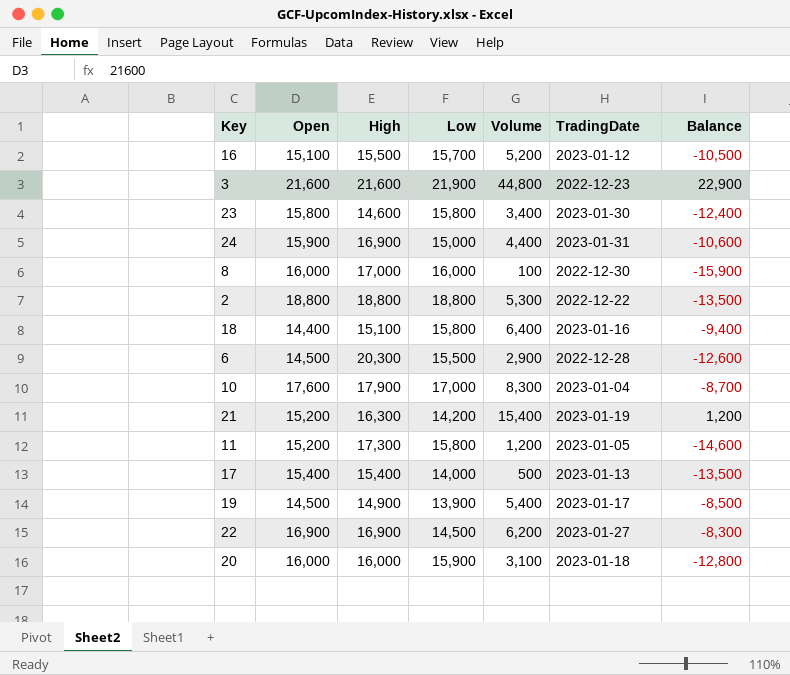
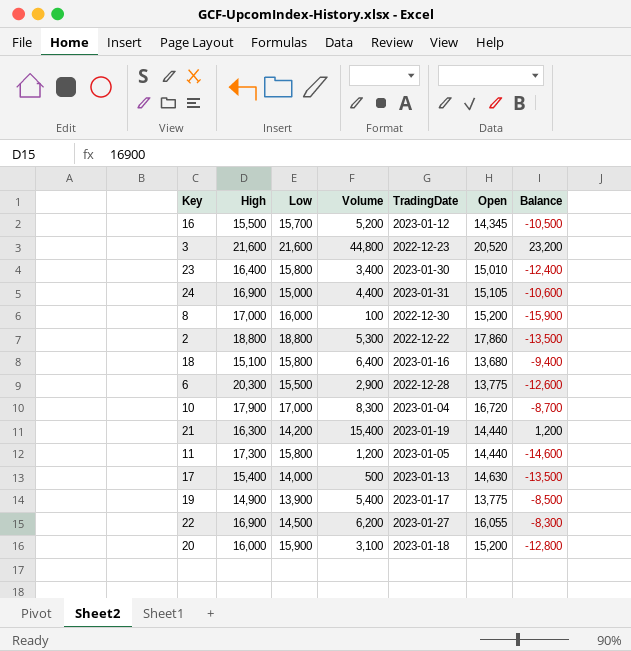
column Open | position: 2 -> 6
16 | Open: 15,100 -> 14,345
3 | Low: 21,900 -> 21,600
3 | Open: 21,600 -> 20,520
3 | Balance: 22,900 -> 23,200
23 | High: 14,600 -> 16,400
23 | Open: 15,800 -> 15,010
24 | Open: 15,900 -> 15,105
8 | Open: 16,000 -> 15,200
2 | Open: 18,800 -> 17,860
18 | Open: 14,400 -> 13,680
6 | Open: 14,500 -> 13,775
10 | Open: 17,600 -> 16,720
21 | Open: 15,200 -> 14,440
11 | Open: 15,200 -> 14,440
17 | Open: 15,400 -> 14,630
19 | Open: 14,500 -> 13,775
22 | Open: 16,900 -> 16,055
20 | Open: 16,000 -> 15,200

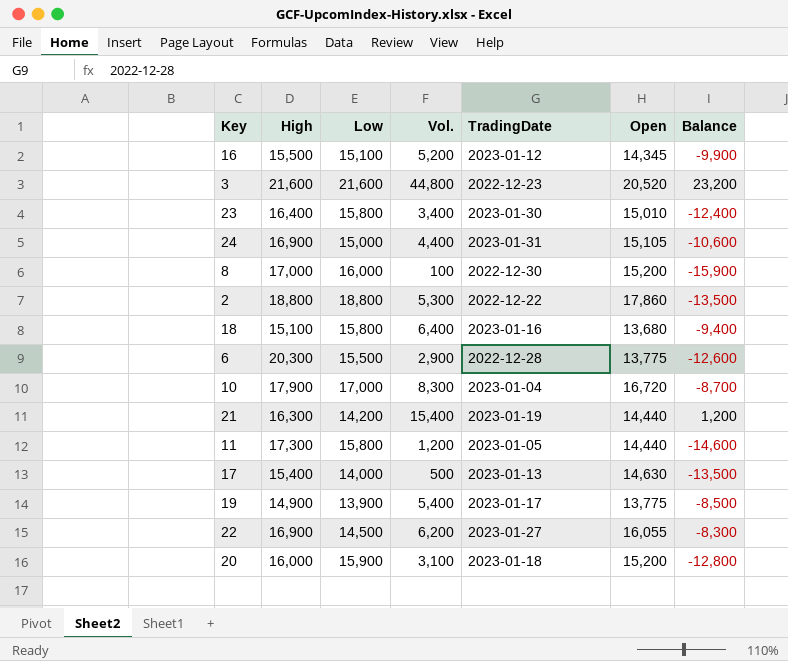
column name: Volume -> Vol.
16 | Low: 15,700 -> 15,100
16 | Balance: -10,500 -> -9,900

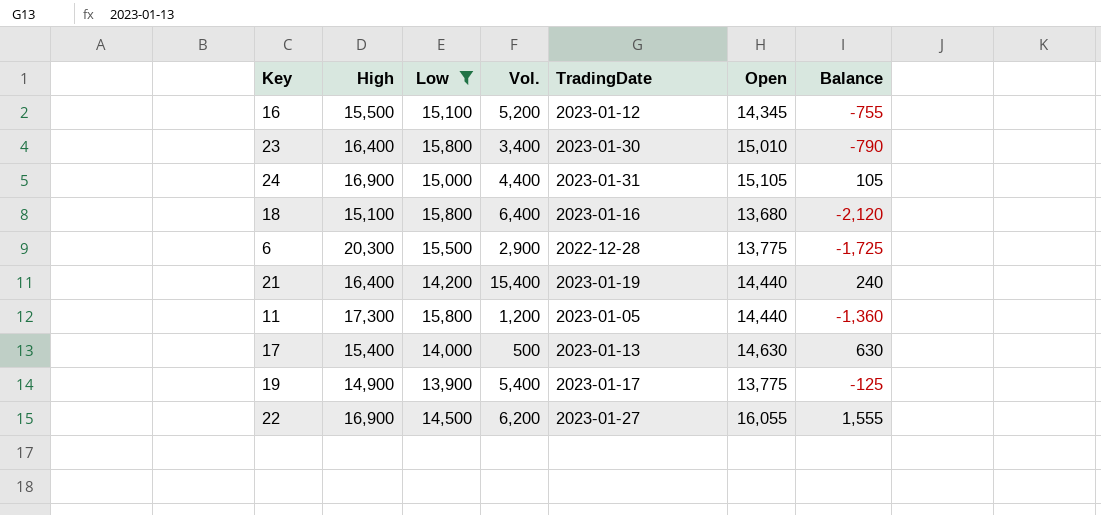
filter: none -> Low <= 15,800
column Balance | formula: [Vol.] - [Low] -> [Open] - [Low]
21 | High: 16,300 -> 16,400

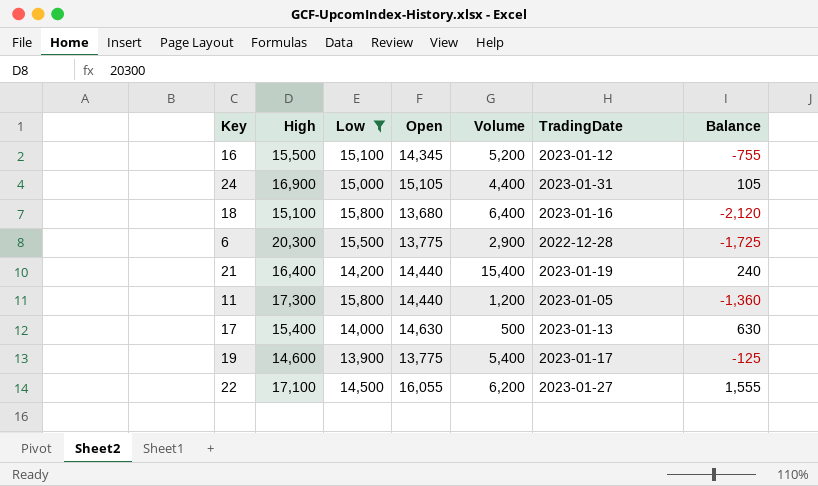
column Open | position: 6 -> 4
column name: Vol. -> Volume
row 23: 16,400 | 15,800 | 3,400 | 2023-01-30 | 15,010 | -790 -> none
19 | High: 14,900 -> 14,600
22 | High: 16,900 -> 17,100

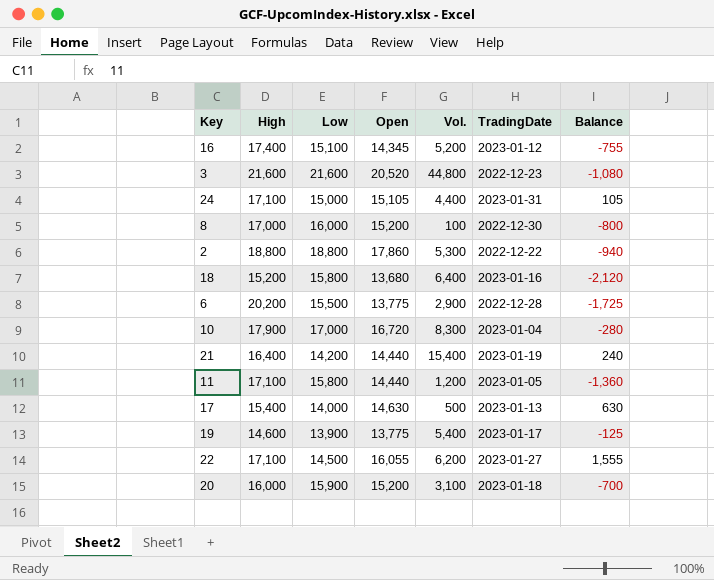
filter: Low <= 15,800 -> none
column name: Volume -> Vol.
16 | High: 15,500 -> 17,400
24 | High: 16,900 -> 17,100
18 | High: 15,100 -> 15,200
6 | High: 20,300 -> 20,200
11 | High: 17,300 -> 17,100

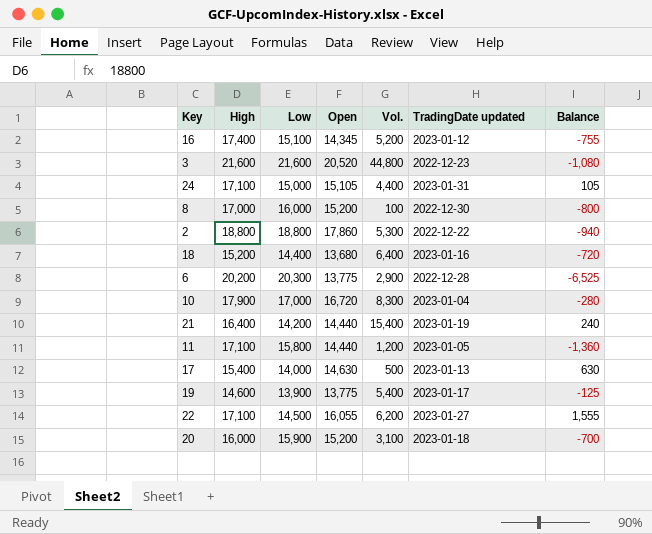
column name: TradingDate -> TradingDate updated
18 | Low: 15,800 -> 14,400
18 | Balance: -2,120 -> -720
6 | Low: 15,500 -> 20,300
6 | Balance: -1,725 -> -6,525

